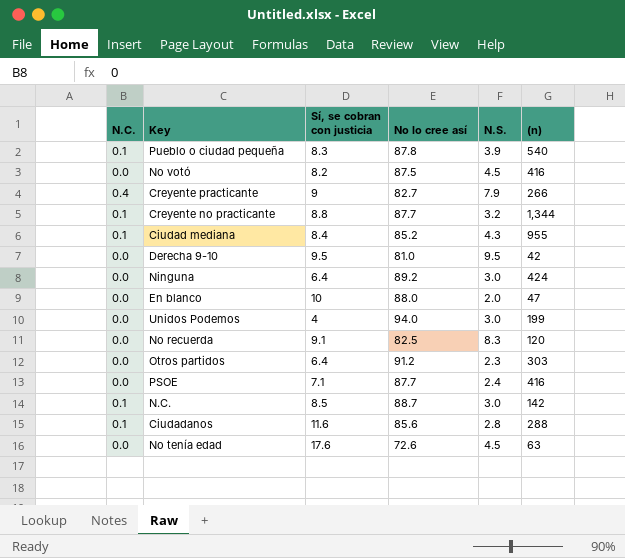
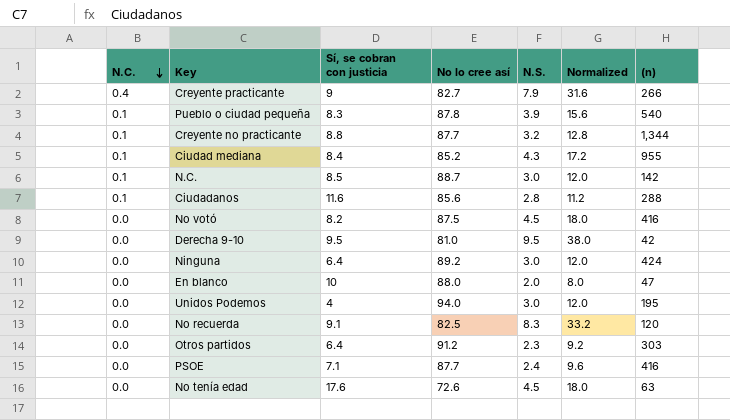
row order: none -> N.C. descending
column Normalized | formula: none -> [N.S.] * 4
Unidos Podemos | (n): 199 -> 195

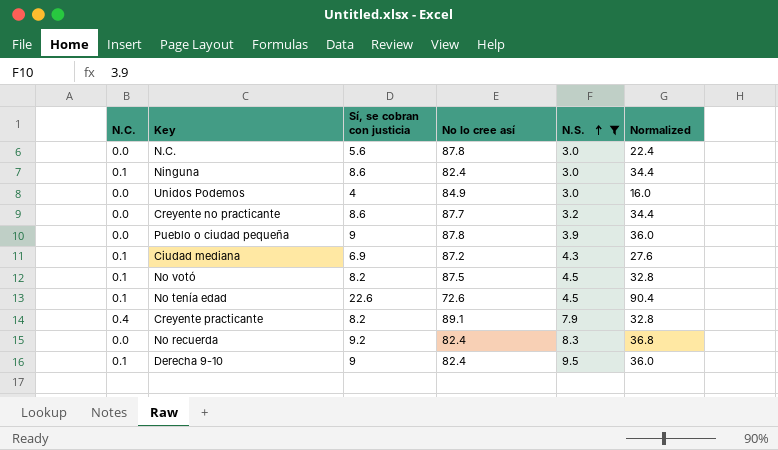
filter: none -> N.S. >= 3.0
row order: N.C. descending -> N.S. ascending
column (n) | position: 7 -> none
column Normalized | formula: [N.S.] * 4 -> [Sí, se cobran con justicia] * 4
N.C. | N.C.: 0.1 -> 0.0
N.C. | Sí, se cobran con justicia: 8.5 -> 5.6
N.C. | No lo cree así: 88.7 -> 87.8
Ninguna | N.C.: 0.0 -> 0.1
Ninguna | Sí, se cobran con justicia: 6.4 -> 8.6
Ninguna | No lo cree así: 89.2 -> 82.4
Unidos Podemos | No lo cree así: 94.0 -> 84.9
Creyente no practicante | N.C.: 0.1 -> 0.0
Creyente no practicante | Sí, se cobran con justicia: 8.8 -> 8.6
Pueblo o ciudad pequeña | N.C.: 0.1 -> 0.0
Pueblo o ciudad pequeña | Sí, se cobran con justicia: 8.3 -> 9
Ciudad mediana | Sí, se cobran con justicia: 8.4 -> 6.9
Ciudad mediana | No lo cree así: 85.2 -> 87.2
No votó | N.C.: 0.0 -> 0.1
No tenía edad | N.C.: 0.0 -> 0.1
No tenía edad | Sí, se cobran con justicia: 17.6 -> 22.6
Creyente practicante | Sí, se cobran con justicia: 9 -> 8.2
Creyente practicante | No lo cree así: 82.7 -> 89.1
No recuerda | Sí, se cobran con justicia: 9.1 -> 9.2
No recuerda | No lo cree así: 82.5 -> 82.4
Derecha 9-10 | N.C.: 0.0 -> 0.1
Derecha 9-10 | Sí, se cobran con justicia: 9.5 -> 9
Derecha 9-10 | No lo cree así: 81.0 -> 82.4

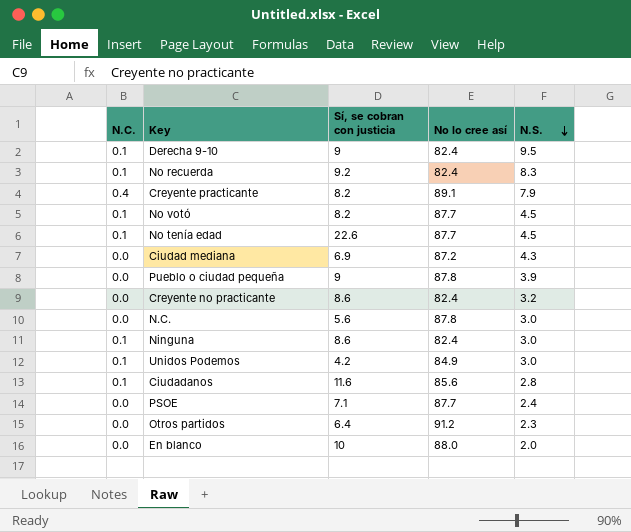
filter: N.S. >= 3.0 -> none
row order: N.S. ascending -> N.S. descending
column Normalized | formula: [Sí, se cobran con justicia] * 4 -> none
No recuerda | N.C.: 0.0 -> 0.1
No votó | No lo cree así: 87.5 -> 87.7
No tenía edad | No lo cree así: 72.6 -> 87.7
Ciudad mediana | N.C.: 0.1 -> 0.0
Creyente no practicante | No lo cree así: 87.7 -> 82.4
Unidos Podemos | N.C.: 0.0 -> 0.1
Unidos Podemos | Sí, se cobran con justicia: 4 -> 4.2

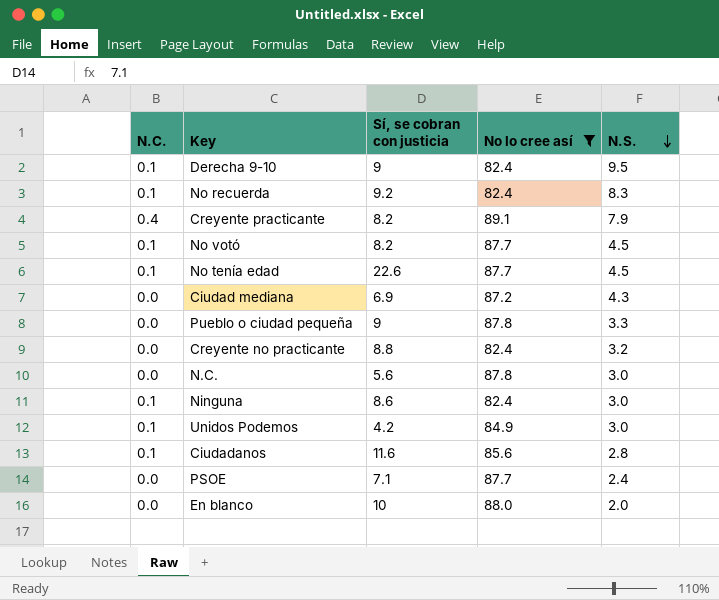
filter: none -> No lo cree así != 91.2
Pueblo o ciudad pequeña | N.S.: 3.9 -> 3.3
Creyente no practicante | Sí, se cobran con justicia: 8.6 -> 8.8

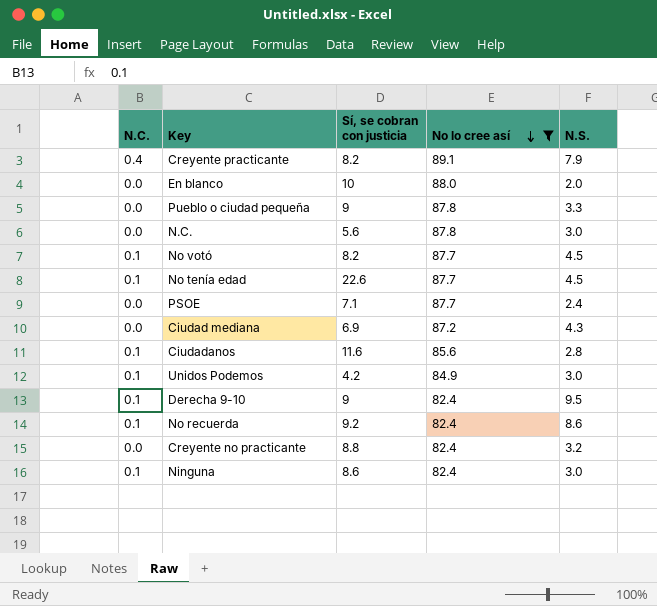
row order: N.S. descending -> No lo cree así descending
No recuerda | N.S.: 8.3 -> 8.6

